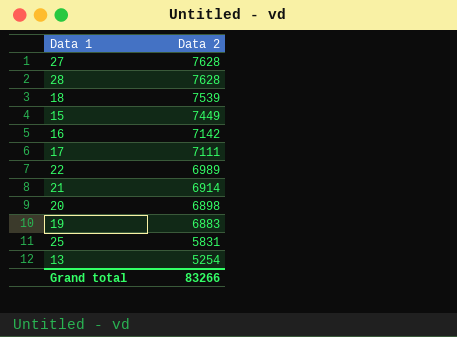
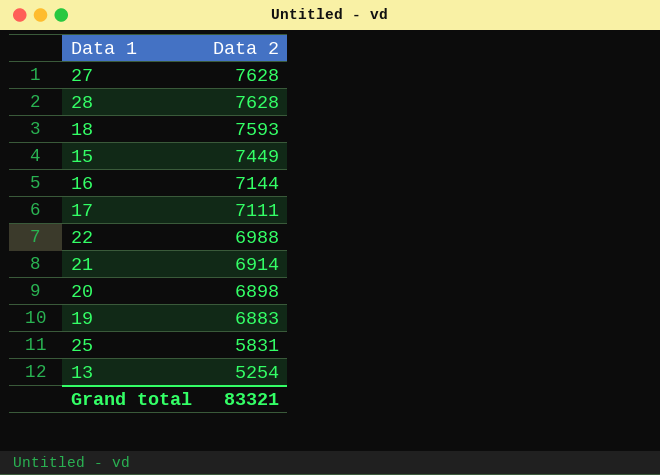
18 | Data 2: 7539 -> 7593
16 | Data 2: 7142 -> 7144
22 | Data 2: 6989 -> 6988
Grand total | Data 2: 83266 -> 83321

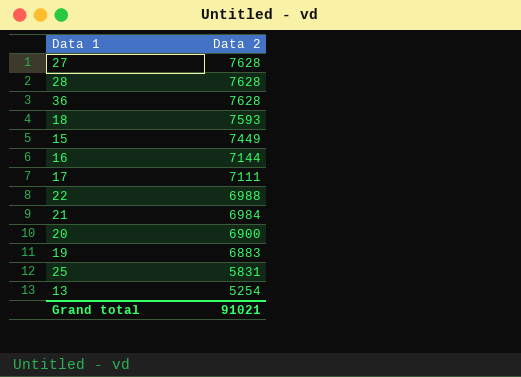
row 36: none -> 7628
21 | Data 2: 6914 -> 6984
20 | Data 2: 6898 -> 6900
Grand total | Data 2: 83321 -> 91021

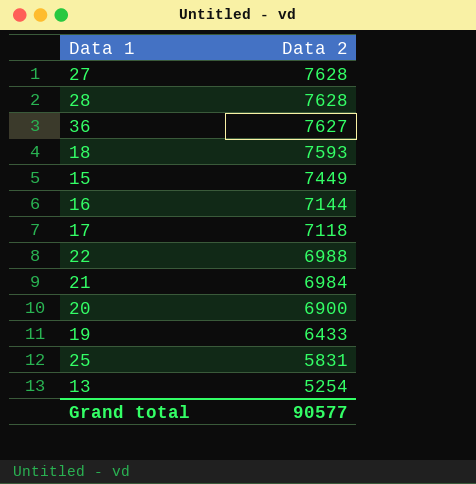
36 | Data 2: 7628 -> 7627
17 | Data 2: 7111 -> 7118
19 | Data 2: 6883 -> 6433
Grand total | Data 2: 91021 -> 90577

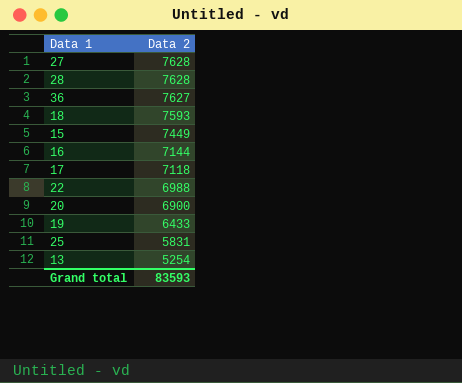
row 21: 6984 -> none
Grand total | Data 2: 90577 -> 83593

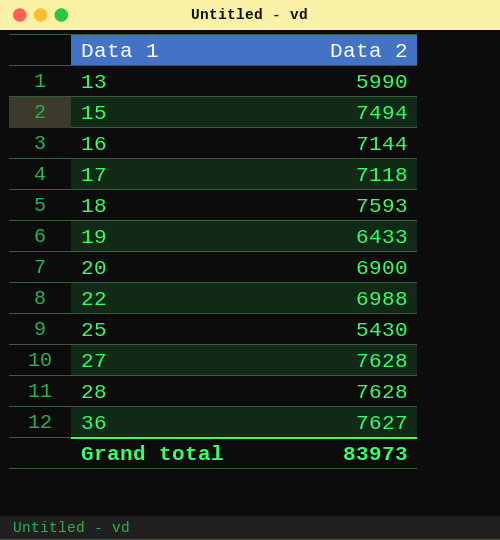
row order: Data 2 descending -> Data 1 ascending
13 | Data 2: 5254 -> 5990
15 | Data 2: 7449 -> 7494
25 | Data 2: 5831 -> 5430
Grand total | Data 2: 83593 -> 83973

